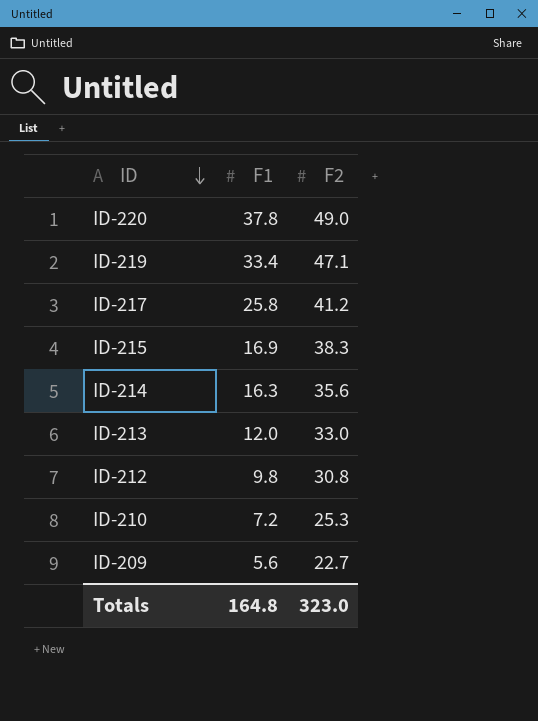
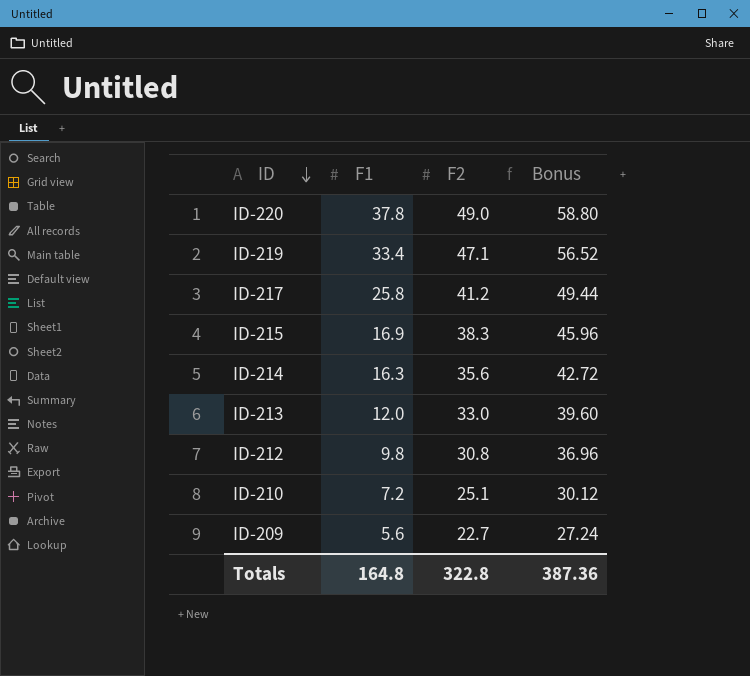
column Bonus | formula: none -> [F2] * 1.2
ID-210 | F2: 25.3 -> 25.1
Totals | F2: 323.0 -> 322.8

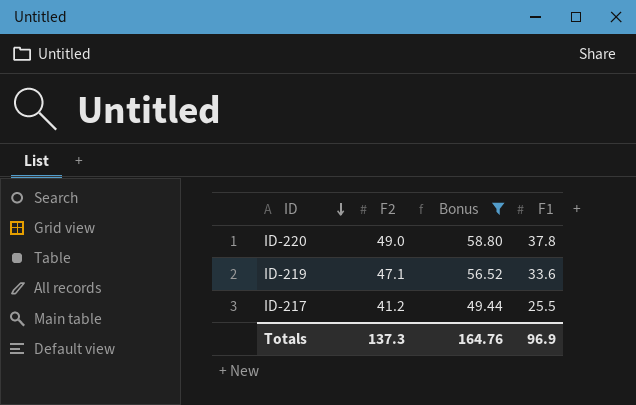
filter: none -> Bonus >= 49.44
column F1 | position: 2 -> 4
ID-219 | F1: 33.4 -> 33.6
ID-217 | F1: 25.8 -> 25.5
Totals | F2: 322.8 -> 137.3
Totals | Bonus: 387.36 -> 164.76
Totals | F1: 164.8 -> 96.9

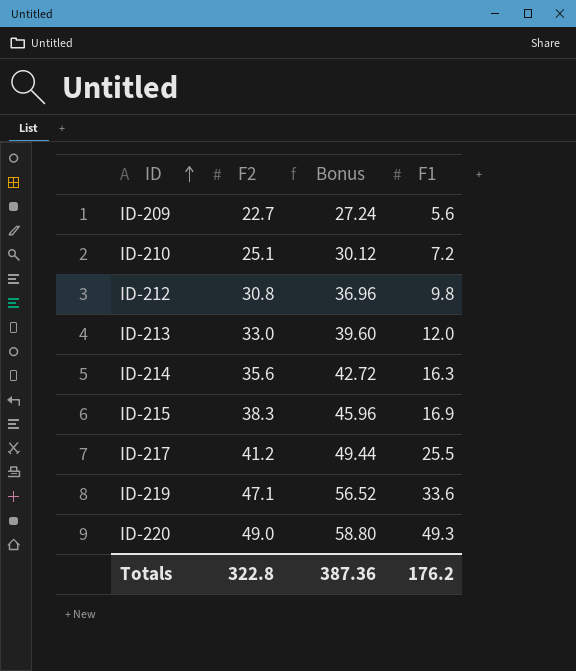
filter: Bonus >= 49.44 -> none
row order: ID descending -> ID ascending
ID-220 | F1: 37.8 -> 49.3
Totals | F2: 137.3 -> 322.8
Totals | Bonus: 164.76 -> 387.36
Totals | F1: 96.9 -> 176.2

